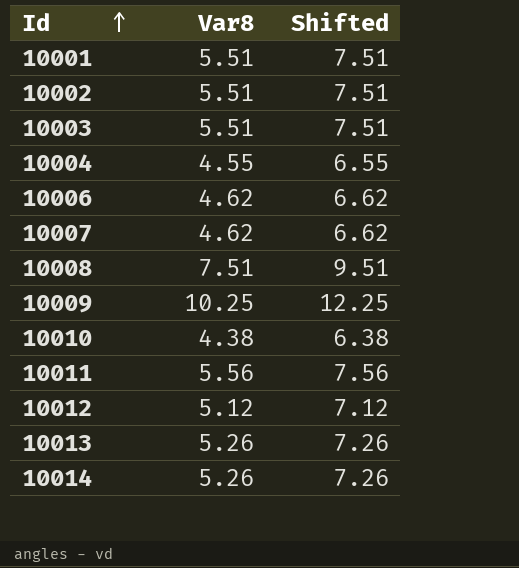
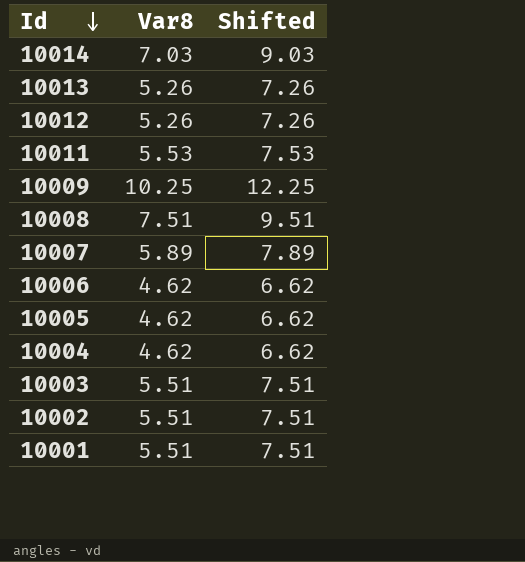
row order: Id ascending -> Id descending
row 10010: 4.38 | 6.38 -> none
10014 | Var8: 5.26 -> 7.03
10014 | Shifted: 7.26 -> 9.03
10012 | Var8: 5.12 -> 5.26
10012 | Shifted: 7.12 -> 7.26
10011 | Var8: 5.56 -> 5.53
10011 | Shifted: 7.56 -> 7.53
10007 | Var8: 4.62 -> 5.89
10007 | Shifted: 6.62 -> 7.89
row 10005: none -> 4.62 | 6.62
10004 | Var8: 4.55 -> 4.62
10004 | Shifted: 6.55 -> 6.62

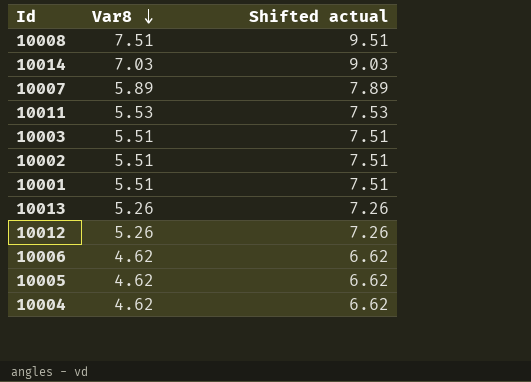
row order: Id descending -> Var8 descending
column name: Shifted -> Shifted actual
row 10009: 10.25 | 12.25 -> none

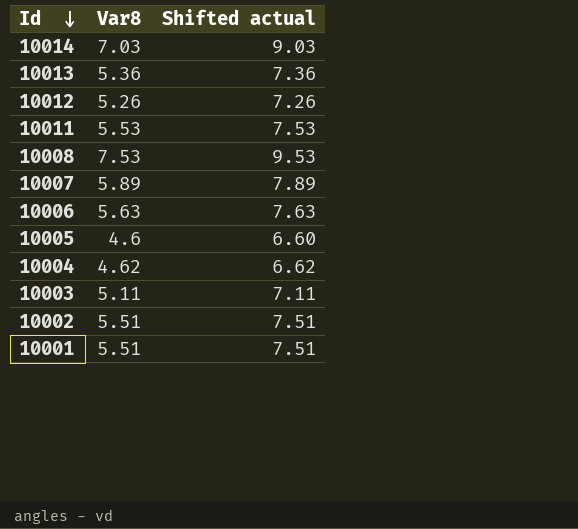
row order: Var8 descending -> Id descending
10013 | Var8: 5.26 -> 5.36
10013 | Shifted actual: 7.26 -> 7.36
10008 | Var8: 7.51 -> 7.53
10008 | Shifted actual: 9.51 -> 9.53
10006 | Var8: 4.62 -> 5.63
10006 | Shifted actual: 6.62 -> 7.63
10005 | Var8: 4.62 -> 4.6
10005 | Shifted actual: 6.62 -> 6.60
10003 | Var8: 5.51 -> 5.11
10003 | Shifted actual: 7.51 -> 7.11

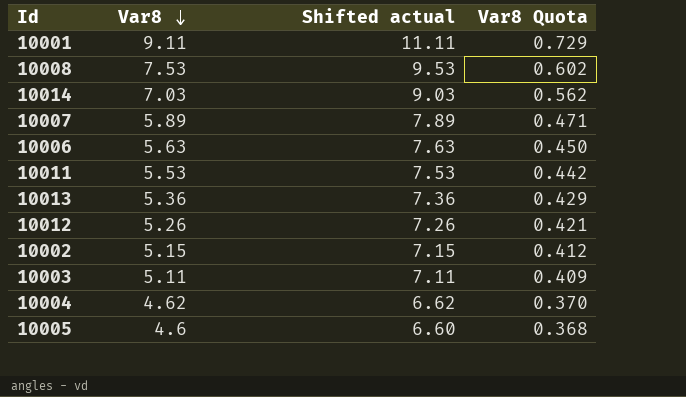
row order: Id descending -> Var8 descending
column Var8 Quota | formula: none -> [Var8] * 0.08
10001 | Var8: 5.51 -> 9.11
10001 | Shifted actual: 7.51 -> 11.11
10002 | Var8: 5.51 -> 5.15
10002 | Shifted actual: 7.51 -> 7.15

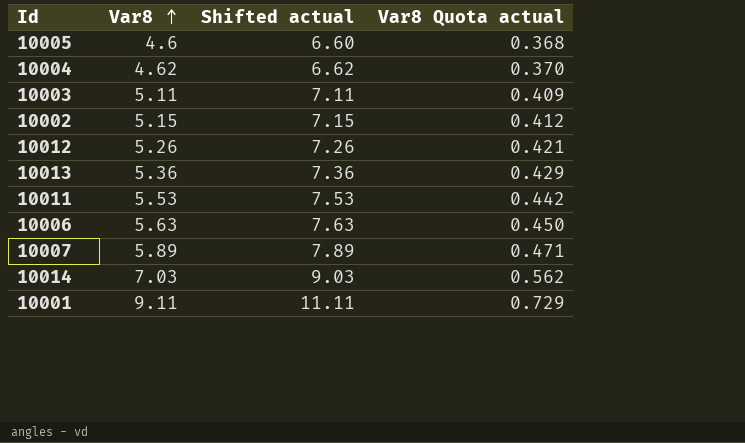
row order: Var8 descending -> Var8 ascending
column name: Var8 Quota -> Var8 Quota actual
row 10008: 7.53 | 9.53 | 0.602 -> none

